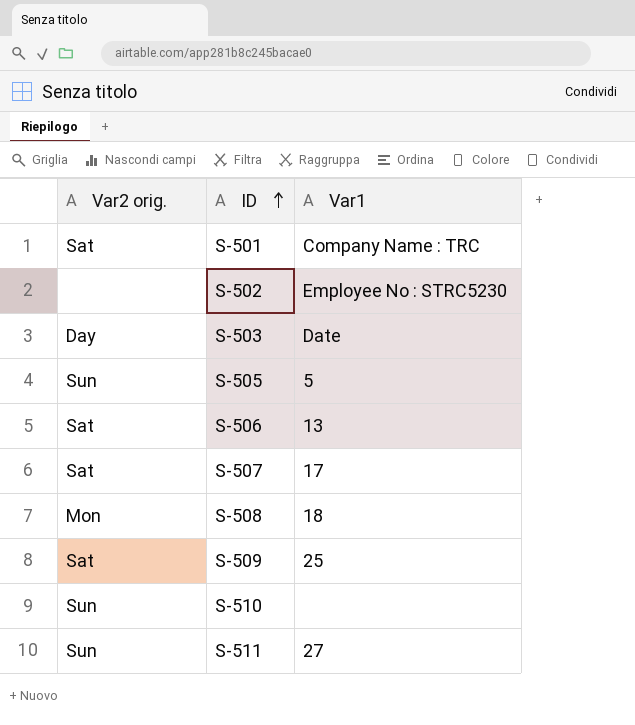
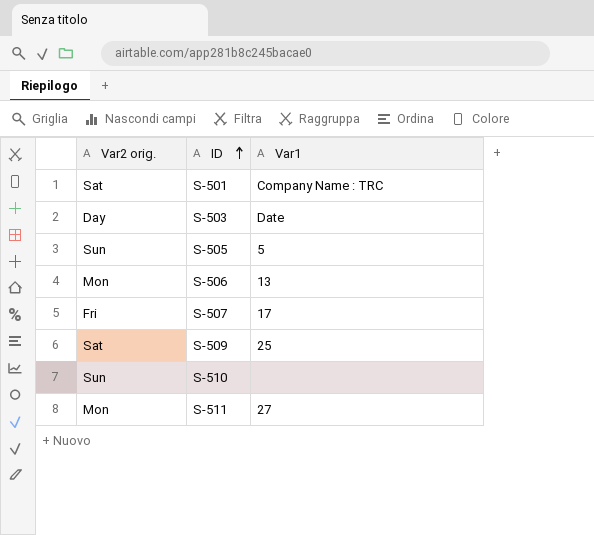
row S-502: none | Employee No : STRC5230 -> none
row S-508: Mon | 18 -> none
S-506 | Var2 orig.: Sat -> Mon
S-507 | Var2 orig.: Sat -> Fri
S-511 | Var2 orig.: Sun -> Mon

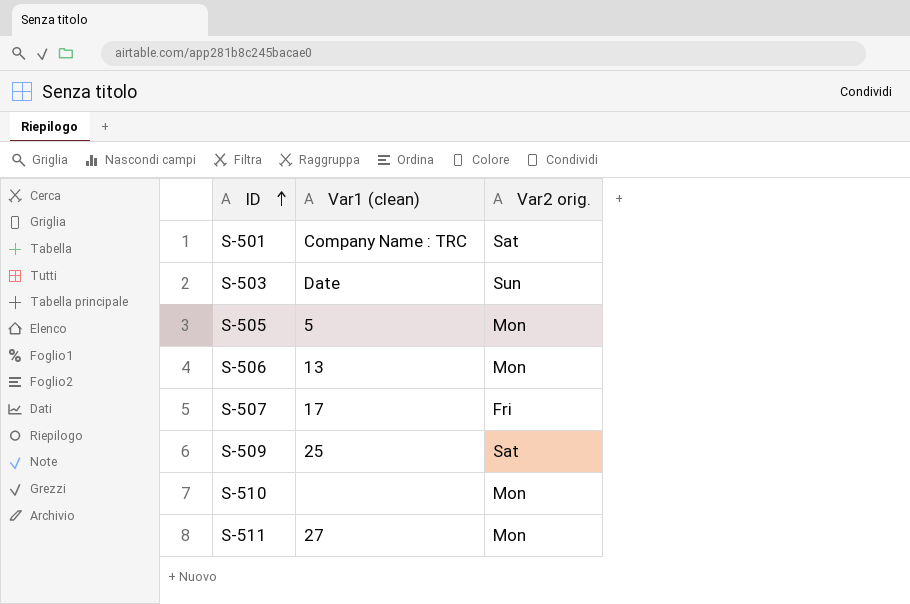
column name: Var1 -> Var1 (clean)
column Var2 orig. | position: 1 -> 3
S-503 | Var2 orig.: Day -> Sun
S-505 | Var2 orig.: Sun -> Mon
S-510 | Var2 orig.: Sun -> Mon

